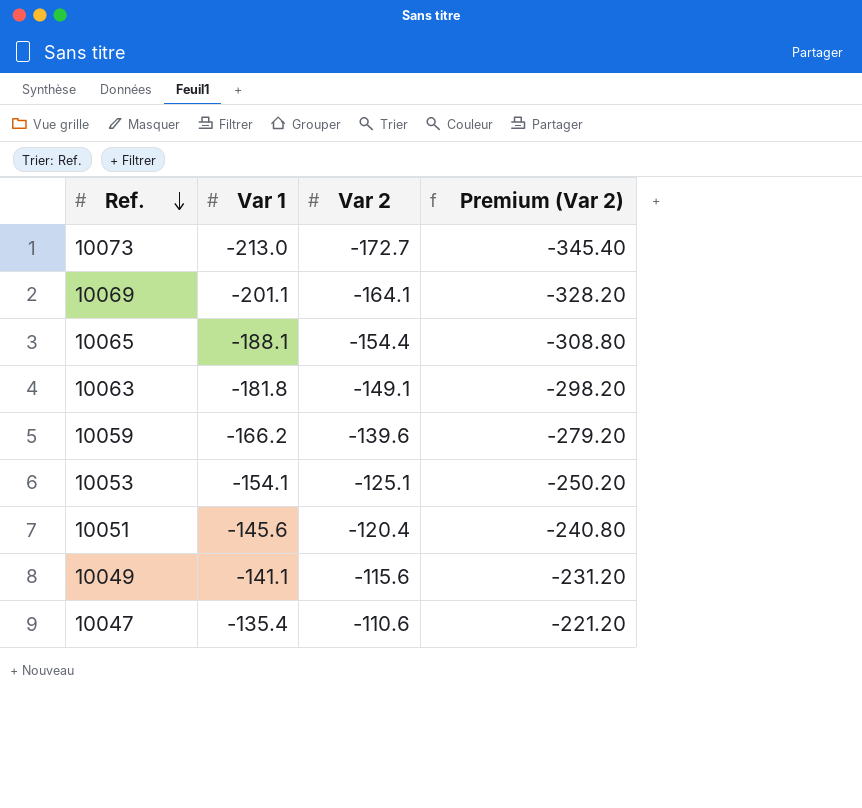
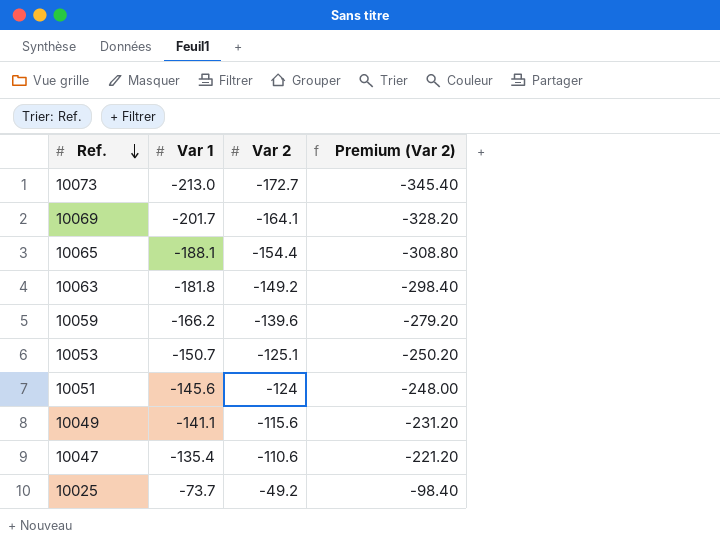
10069 | Var 1: -201.1 -> -201.7
10063 | Var 2: -149.1 -> -149.2
10063 | Premium (Var 2): -298.20 -> -298.40
10053 | Var 1: -154.1 -> -150.7
10051 | Var 2: -120.4 -> -124
10051 | Premium (Var 2): -240.80 -> -248.00
row 10025: none -> -73.7 | -49.2 | -98.40

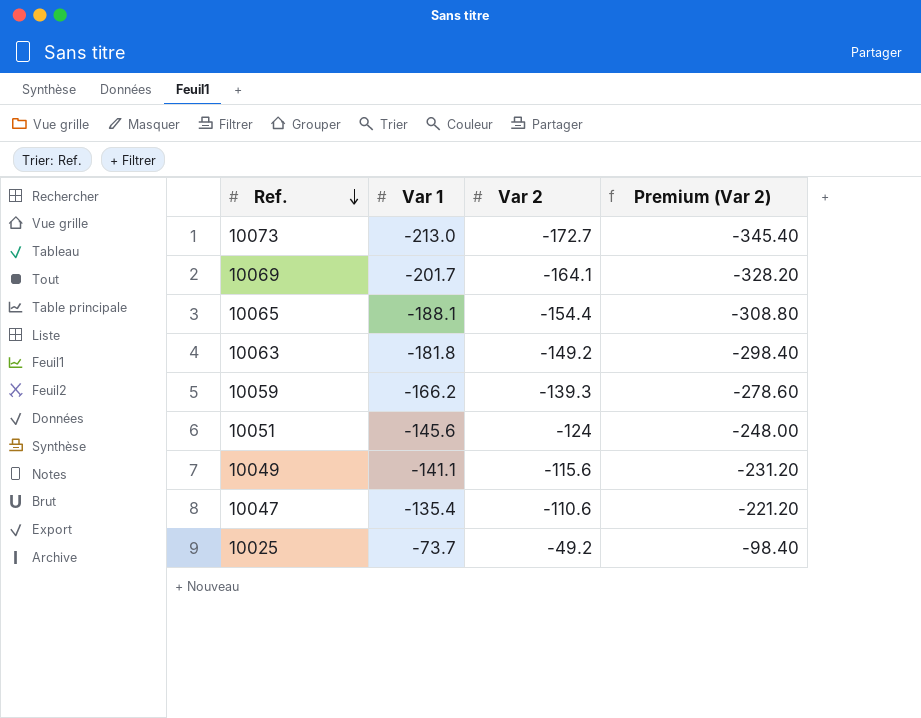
row 10053: -150.7 | -125.1 | -250.20 -> none
10059 | Var 2: -139.6 -> -139.3
10059 | Premium (Var 2): -279.20 -> -278.60

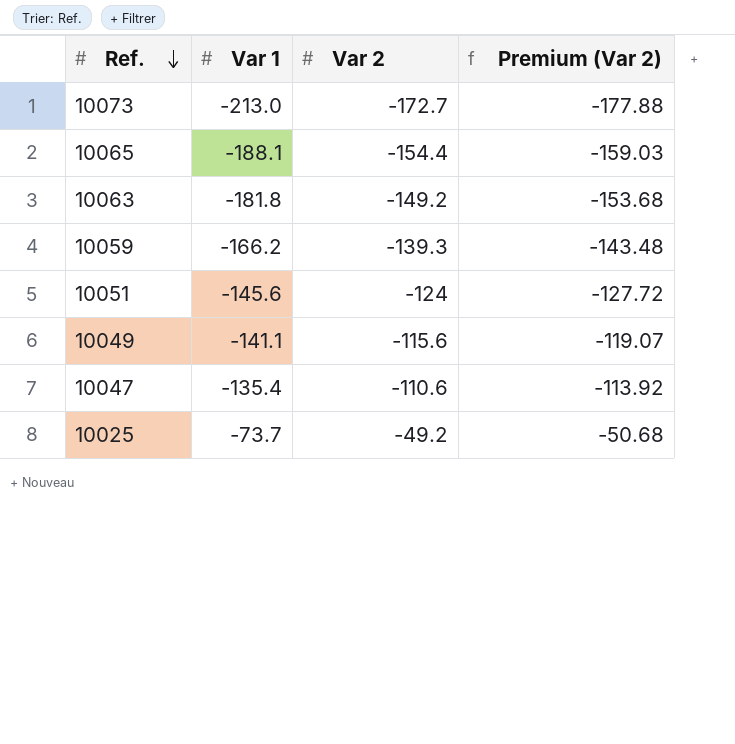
column Premium (Var 2) | formula: [Var 2] * 2 -> [Var 2] * 1.03
row 10069: -201.7 | -164.1 | -328.20 -> none

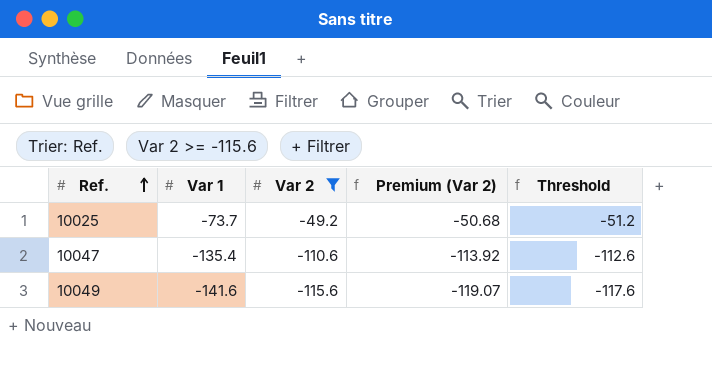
filter: none -> Var 2 >= -115.6
row order: Ref. descending -> Ref. ascending
column Threshold | formula: none -> [Var 2] - 2
10049 | Var 1: -141.1 -> -141.6

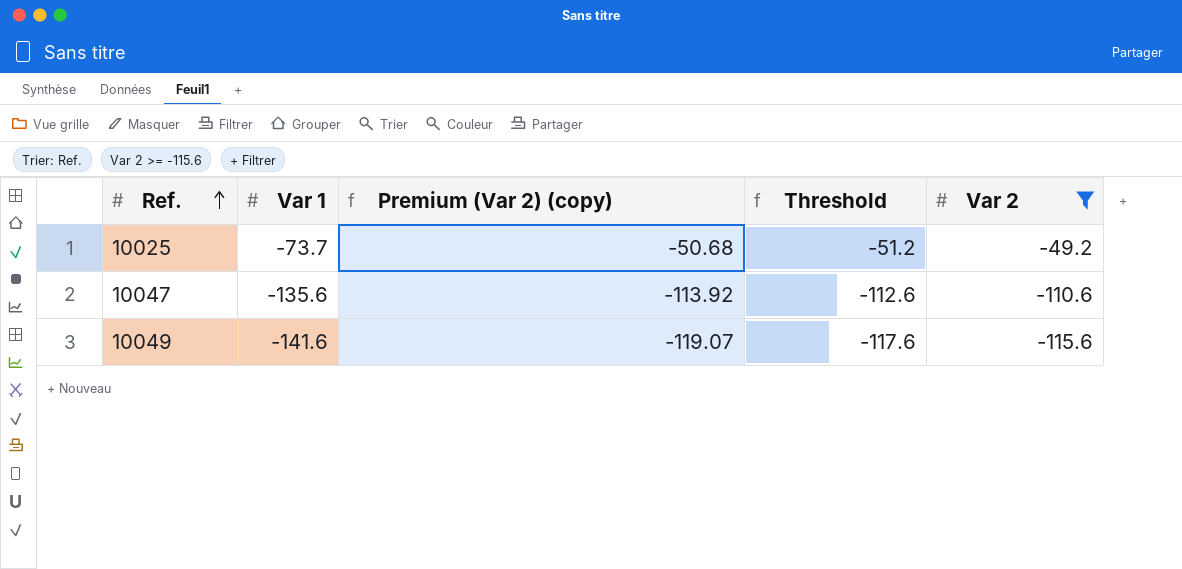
column name: Premium (Var 2) -> Premium (Var 2) (copy)
column Var 2 | position: 3 -> 5
10047 | Var 1: -135.4 -> -135.6

